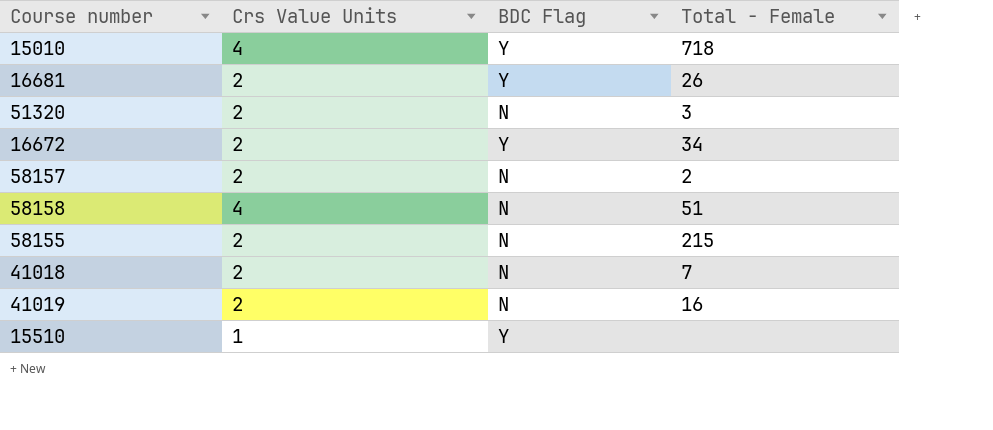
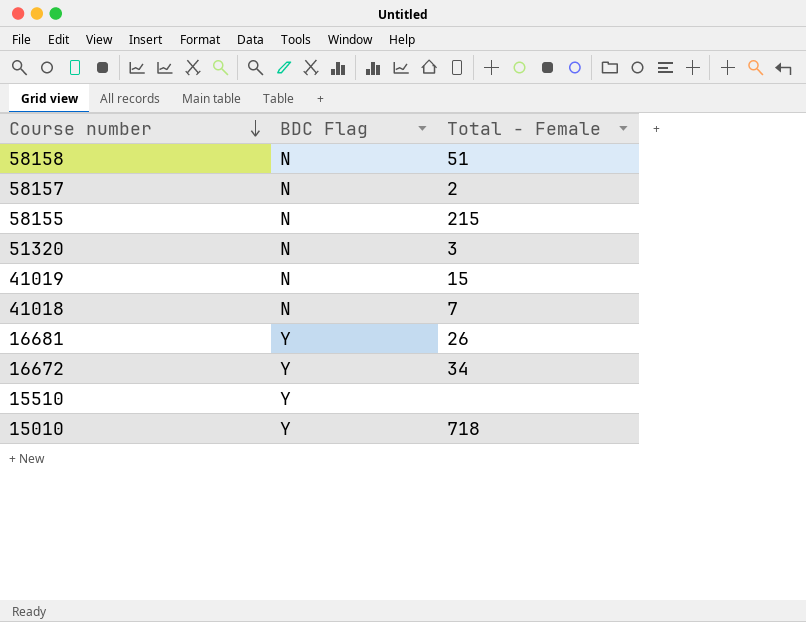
row order: none -> Course number descending
column Crs Value Units | position: 2 -> none
41019 | Total - Female: 16 -> 15

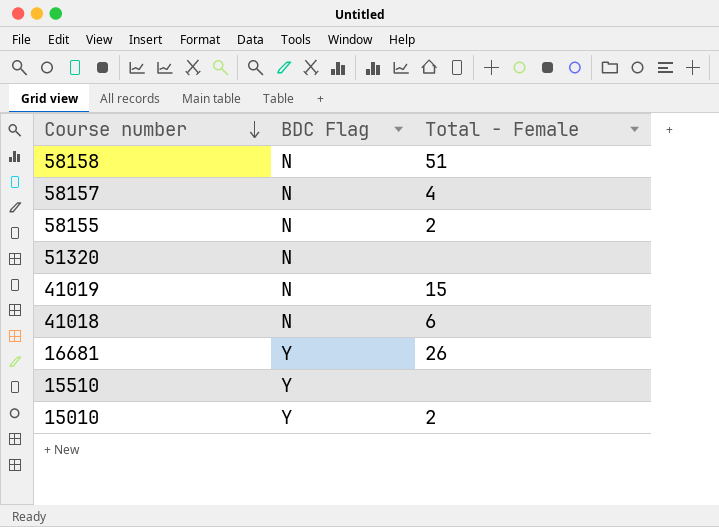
row 16672: Y | 34 -> none
58157 | Total - Female: 2 -> 4
58155 | Total - Female: 215 -> 2
51320 | Total - Female: 3 -> none
41018 | Total - Female: 7 -> 6
15010 | Total - Female: 718 -> 2

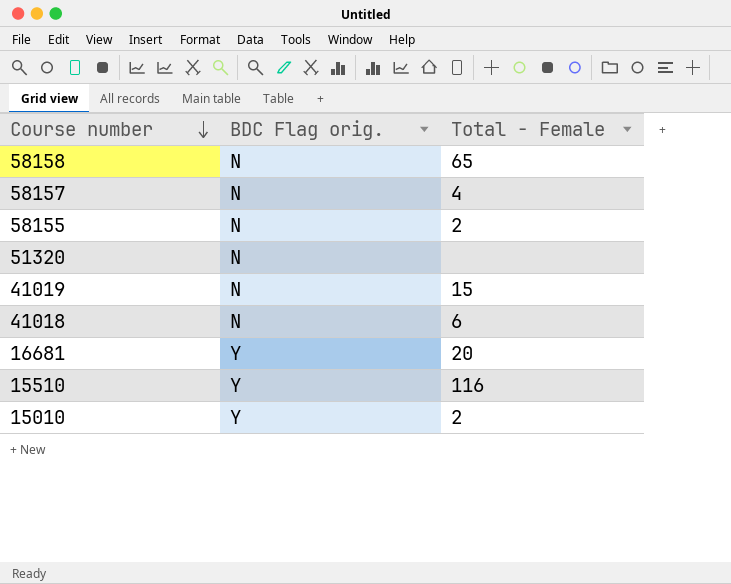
column name: BDC Flag -> BDC Flag orig.
58158 | Total - Female: 51 -> 65
16681 | Total - Female: 26 -> 20
15510 | Total - Female: none -> 116

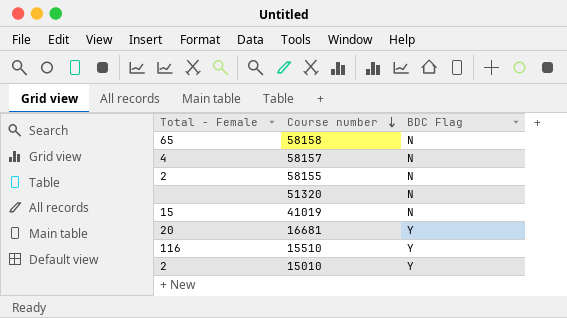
column Total - Female | position: 3 -> 1
column name: BDC Flag orig. -> BDC Flag
row 41018: N | 6 -> none

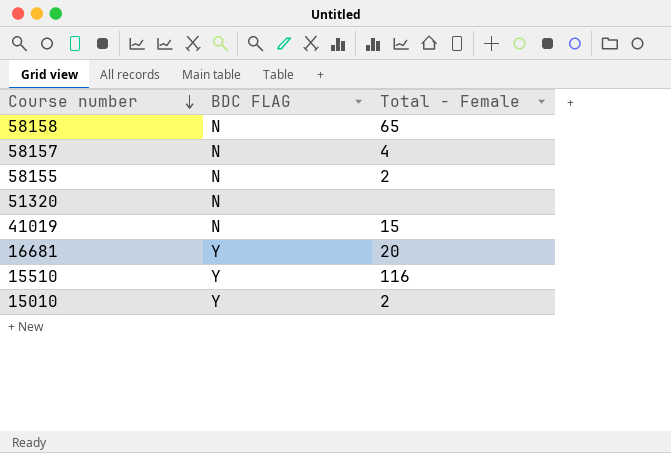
column name: BDC Flag -> BDC FLAG
column Total - Female | position: 1 -> 3

